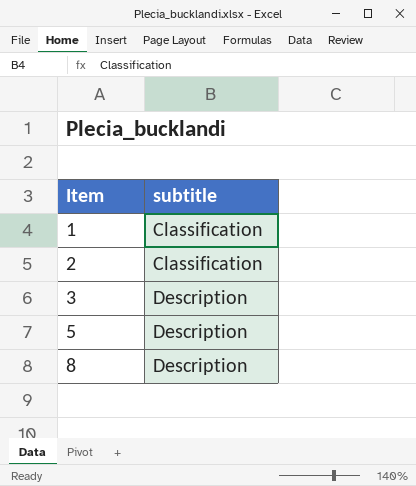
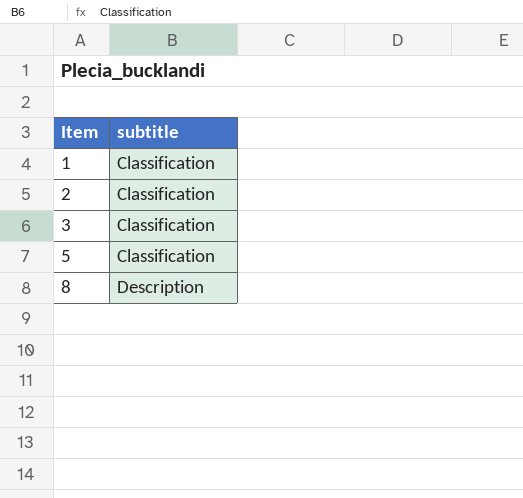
3 | subtitle: Description -> Classification
5 | subtitle: Description -> Classification

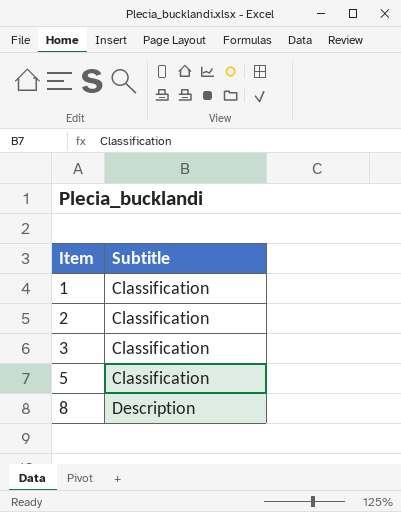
column name: subtitle -> Subtitle

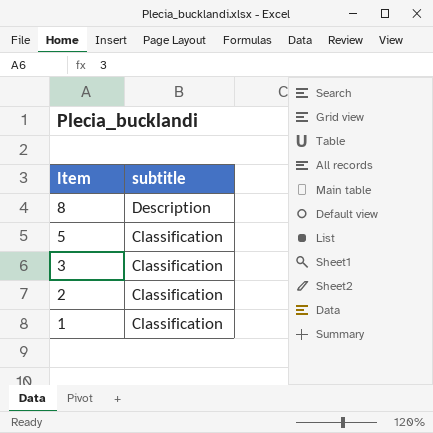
row order: Item ascending -> Item descending
column name: Subtitle -> subtitle

